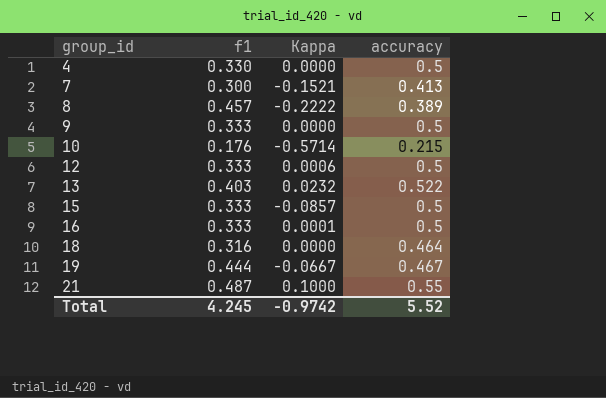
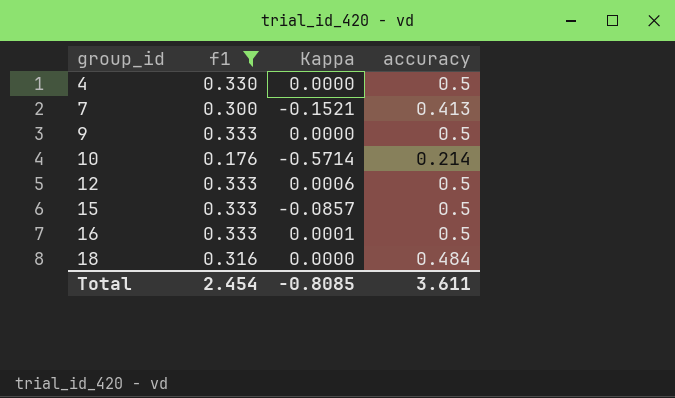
filter: none -> f1 <= 0.333
10 | accuracy: 0.215 -> 0.214
18 | accuracy: 0.464 -> 0.484
Total | f1: 4.245 -> 2.454
Total | Kappa: -0.9742 -> -0.8085
Total | accuracy: 5.52 -> 3.611

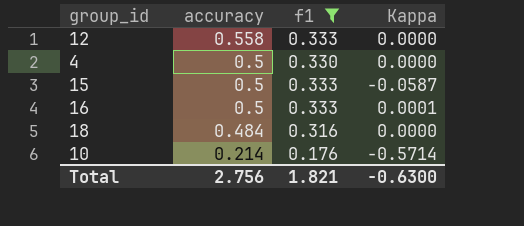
row order: group_id ascending -> accuracy descending
column accuracy | position: 4 -> 2
row 7: 0.300 | -0.1521 | 0.413 -> none
row 9: 0.333 | 0.0000 | 0.5 -> none
12 | accuracy: 0.5 -> 0.558
12 | Kappa: 0.0006 -> 0.0000
15 | Kappa: -0.0857 -> -0.0587
Total | accuracy: 3.611 -> 2.756
Total | f1: 2.454 -> 1.821
Total | Kappa: -0.8085 -> -0.6300

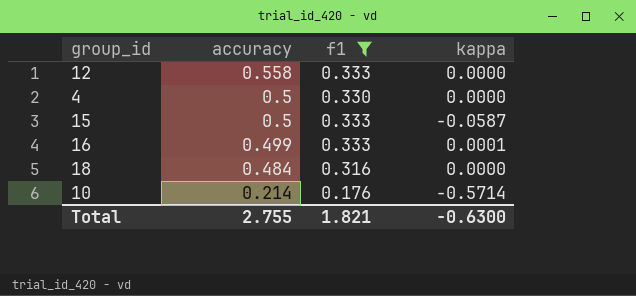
column name: Kappa -> kappa
16 | accuracy: 0.5 -> 0.499
Total | accuracy: 2.756 -> 2.755

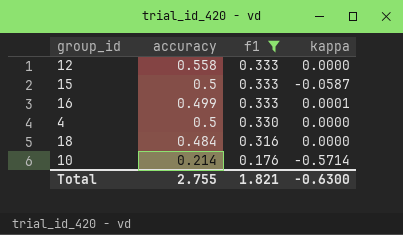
row order: accuracy descending -> f1 descending

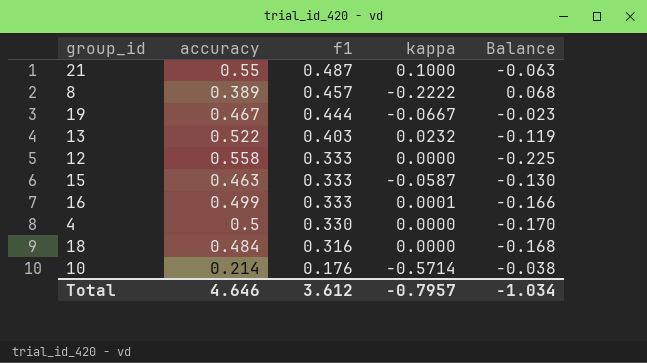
filter: f1 <= 0.333 -> none
column Balance | formula: none -> [f1] - [accuracy]
15 | accuracy: 0.5 -> 0.463
Total | accuracy: 2.755 -> 4.646
Total | f1: 1.821 -> 3.612
Total | kappa: -0.6300 -> -0.7957

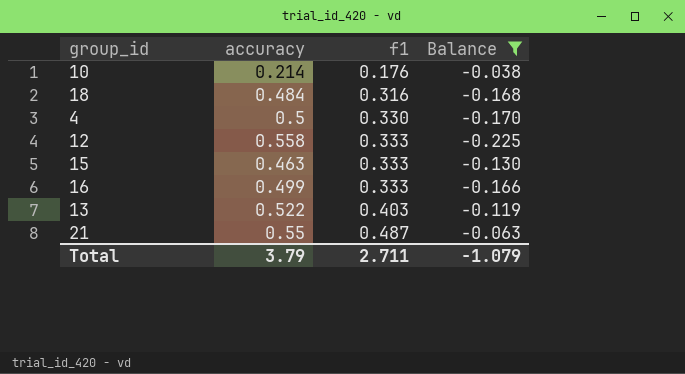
filter: none -> Balance <= -0.038
row order: f1 descending -> f1 ascending
column kappa | position: 4 -> none
Total | accuracy: 4.646 -> 3.79
Total | f1: 3.612 -> 2.711
Total | Balance: -1.034 -> -1.079

